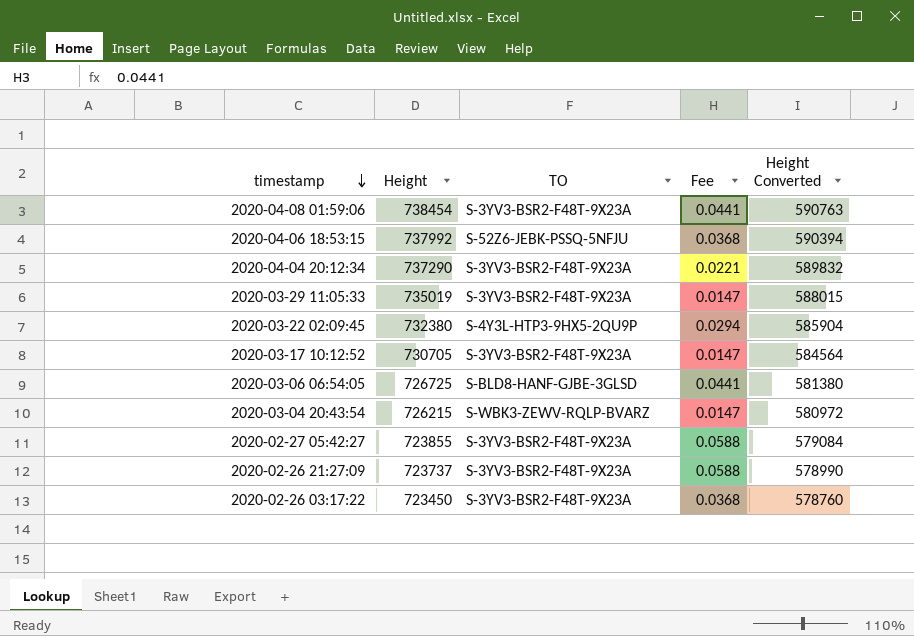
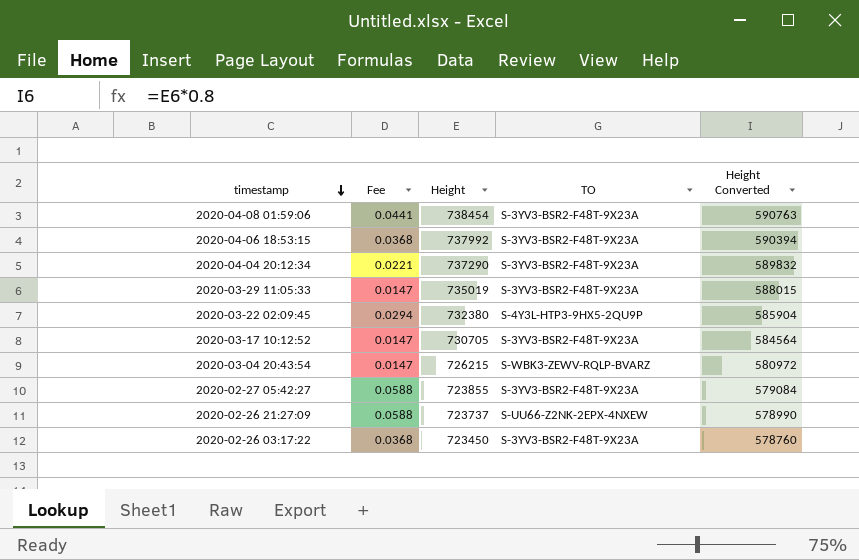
column Fee | position: 4 -> 2
row 2020-03-06 06:54:05: 726725 | S-BLD8-HANF-GJBE-3GLSD | 0.0441 | 581380 -> none
2020-04-06 18:53:15 | TO: S-52Z6-JEBK-PSSQ-5NFJU -> S-3YV3-BSR2-F48T-9X23A
2020-02-26 21:27:09 | TO: S-3YV3-BSR2-F48T-9X23A -> S-UU66-Z2NK-2EPX-4NXEW

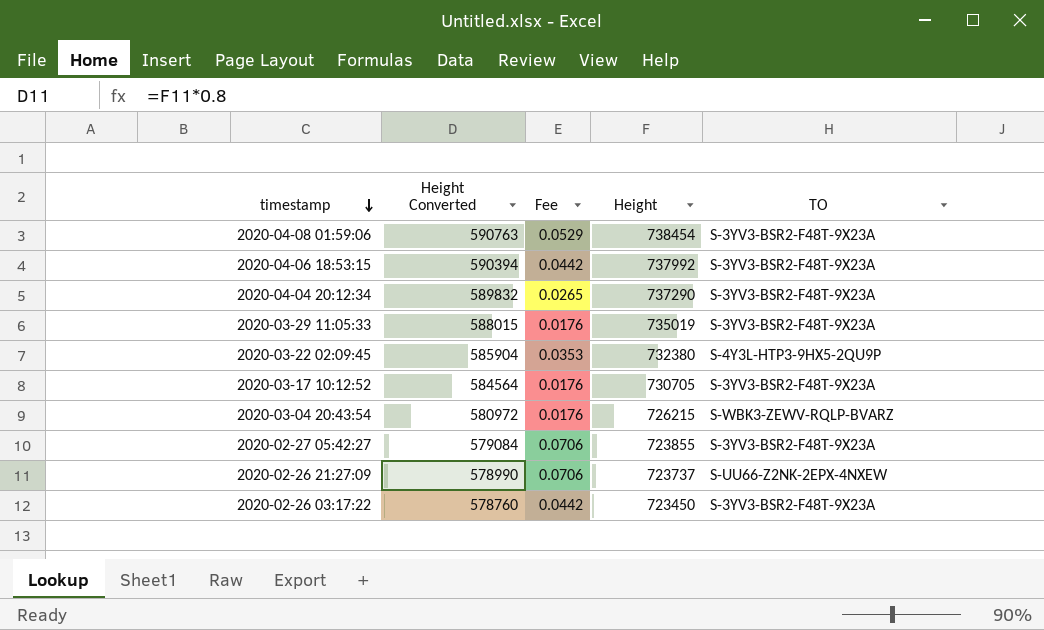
column Height Converted | position: 5 -> 2
2020-04-08 01:59:06 | Fee: 0.0441 -> 0.0529
2020-04-06 18:53:15 | Fee: 0.0368 -> 0.0442
2020-04-04 20:12:34 | Fee: 0.0221 -> 0.0265
2020-03-29 11:05:33 | Fee: 0.0147 -> 0.0176
2020-03-22 02:09:45 | Fee: 0.0294 -> 0.0353
2020-03-17 10:12:52 | Fee: 0.0147 -> 0.0176
2020-03-04 20:43:54 | Fee: 0.0147 -> 0.0176
2020-02-27 05:42:27 | Fee: 0.0588 -> 0.0706
2020-02-26 21:27:09 | Fee: 0.0588 -> 0.0706
2020-02-26 03:17:22 | Fee: 0.0368 -> 0.0442

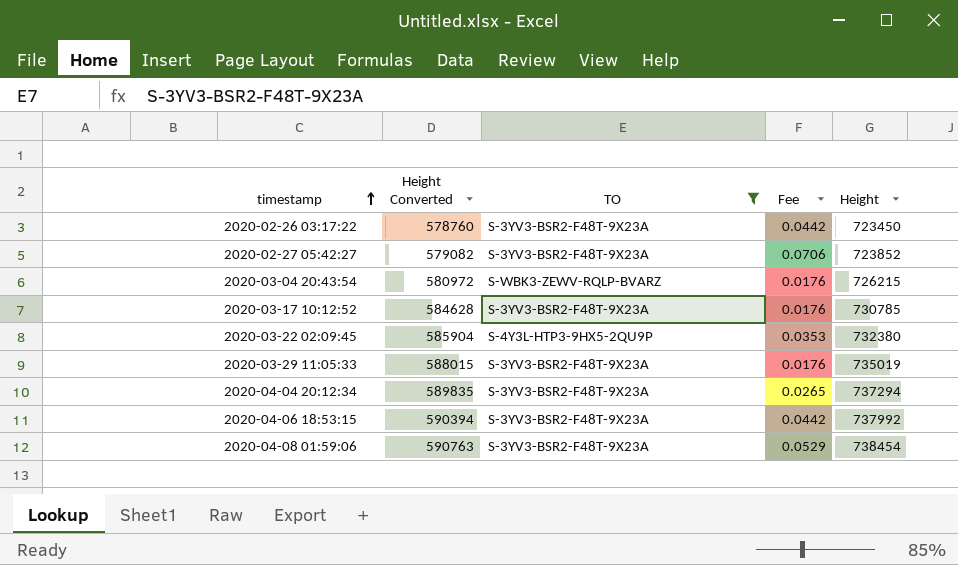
filter: none -> TO != S-UU66-Z2NK-2EPX-4NXEW
row order: timestamp descending -> timestamp ascending
column TO | position: 5 -> 3
2020-02-27 05:42:27 | Height Converted: 579084 -> 579082
2020-02-27 05:42:27 | Height: 723855 -> 723852
2020-03-17 10:12:52 | Height Converted: 584564 -> 584628
2020-03-17 10:12:52 | Height: 730705 -> 730785
2020-04-04 20:12:34 | Height Converted: 589832 -> 589835
2020-04-04 20:12:34 | Height: 737290 -> 737294

